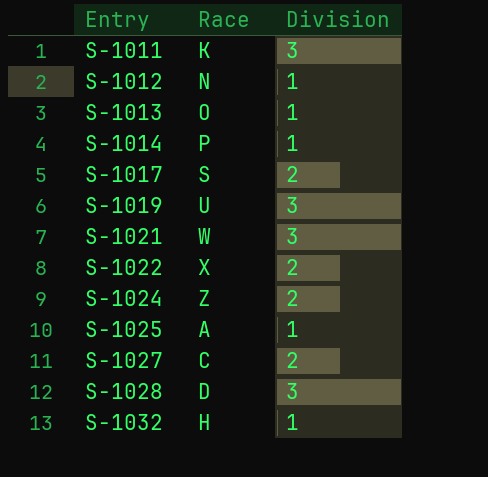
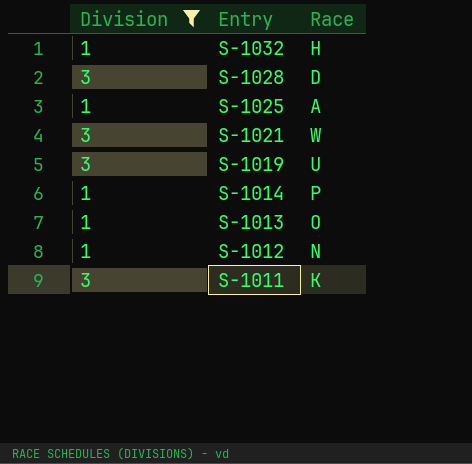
filter: none -> Division != 2
row order: Entry ascending -> Entry descending
column Division | position: 3 -> 1

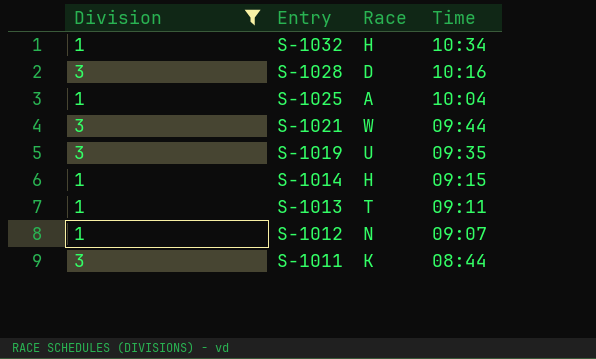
column Time | position: none -> 4
S-1014 | Race: P -> H
S-1013 | Race: O -> T

